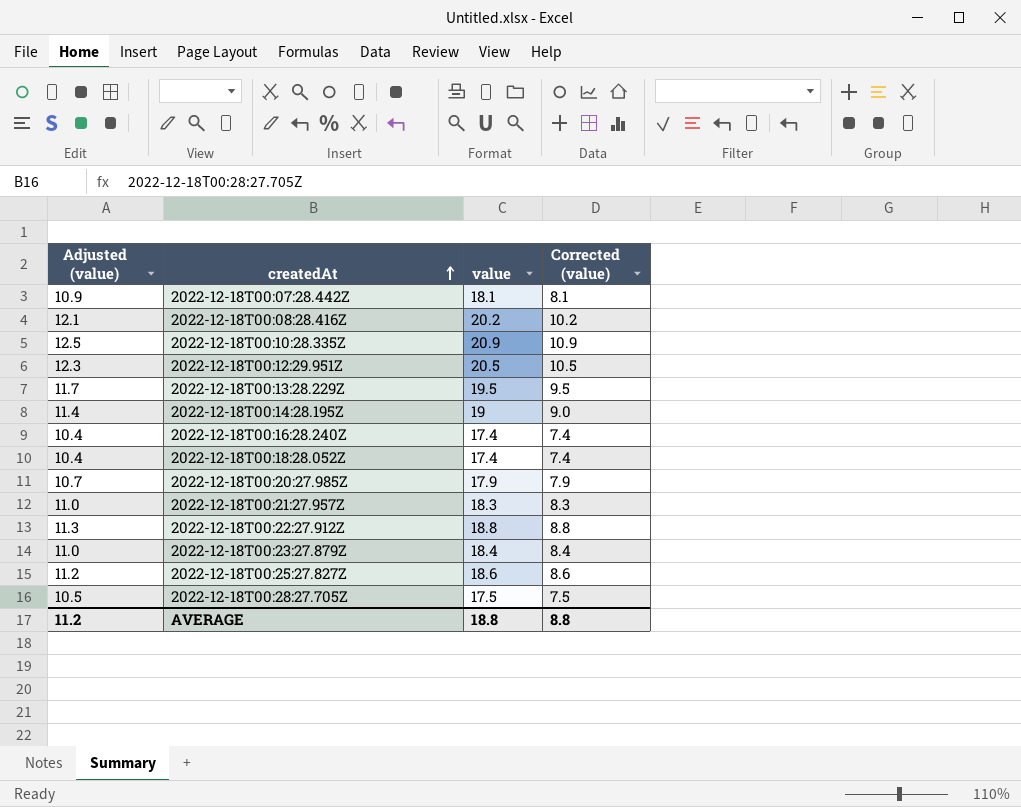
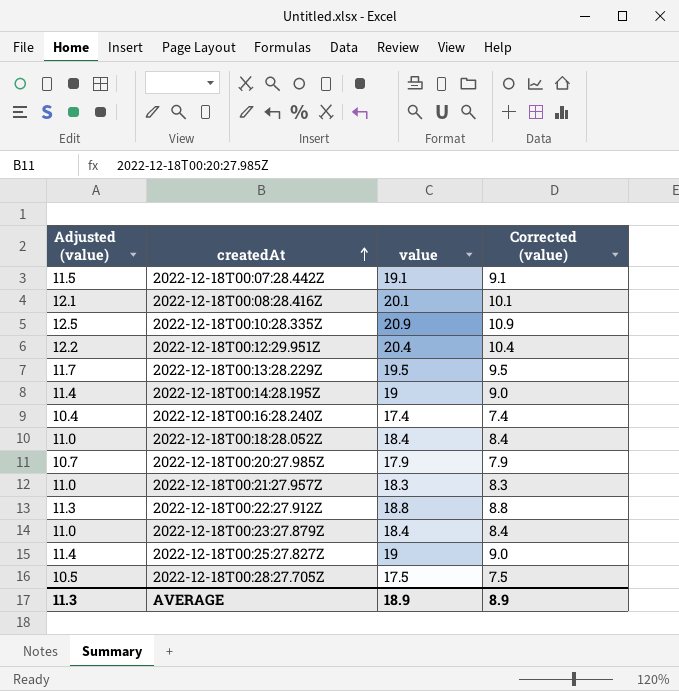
2022-12-18T00:07:28.442Z | Adjusted (value): 10.9 -> 11.5
2022-12-18T00:07:28.442Z | value: 18.1 -> 19.1
2022-12-18T00:07:28.442Z | Corrected (value): 8.1 -> 9.1
2022-12-18T00:08:28.416Z | value: 20.2 -> 20.1
2022-12-18T00:08:28.416Z | Corrected (value): 10.2 -> 10.1
2022-12-18T00:12:29.951Z | Adjusted (value): 12.3 -> 12.2
2022-12-18T00:12:29.951Z | value: 20.5 -> 20.4
2022-12-18T00:12:29.951Z | Corrected (value): 10.5 -> 10.4
2022-12-18T00:18:28.052Z | Adjusted (value): 10.4 -> 11.0
2022-12-18T00:18:28.052Z | value: 17.4 -> 18.4
2022-12-18T00:18:28.052Z | Corrected (value): 7.4 -> 8.4
2022-12-18T00:25:27.827Z | Adjusted (value): 11.2 -> 11.4
2022-12-18T00:25:27.827Z | value: 18.6 -> 19
2022-12-18T00:25:27.827Z | Corrected (value): 8.6 -> 9.0
AVERAGE | Adjusted (value): 11.2 -> 11.3
AVERAGE | value: 18.8 -> 18.9
AVERAGE | Corrected (value): 8.8 -> 8.9

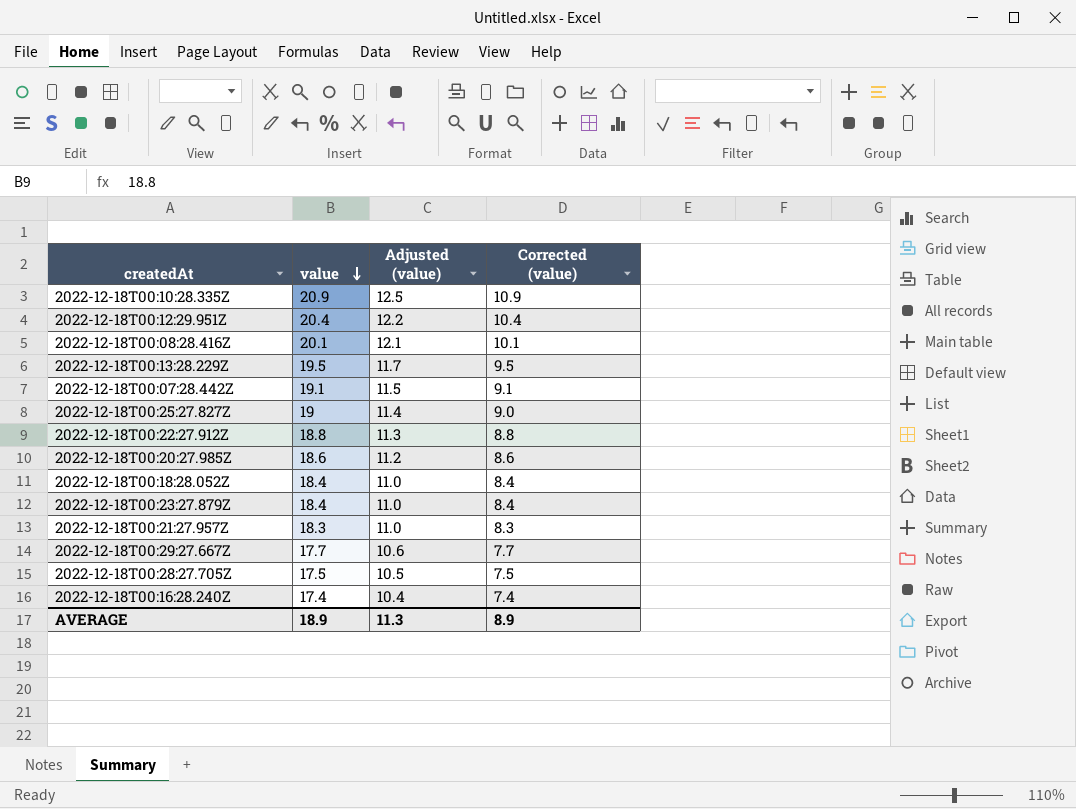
row order: createdAt ascending -> value descending
column Adjusted (value) | position: 1 -> 3
row 2022-12-18T00:14:28.195Z: 11.4 | 19 | 9.0 -> none
2022-12-18T00:20:27.985Z | value: 17.9 -> 18.6
2022-12-18T00:20:27.985Z | Adjusted (value): 10.7 -> 11.2
2022-12-18T00:20:27.985Z | Corrected (value): 7.9 -> 8.6
row 2022-12-18T00:29:27.667Z: none -> 17.7 | 10.6 | 7.7

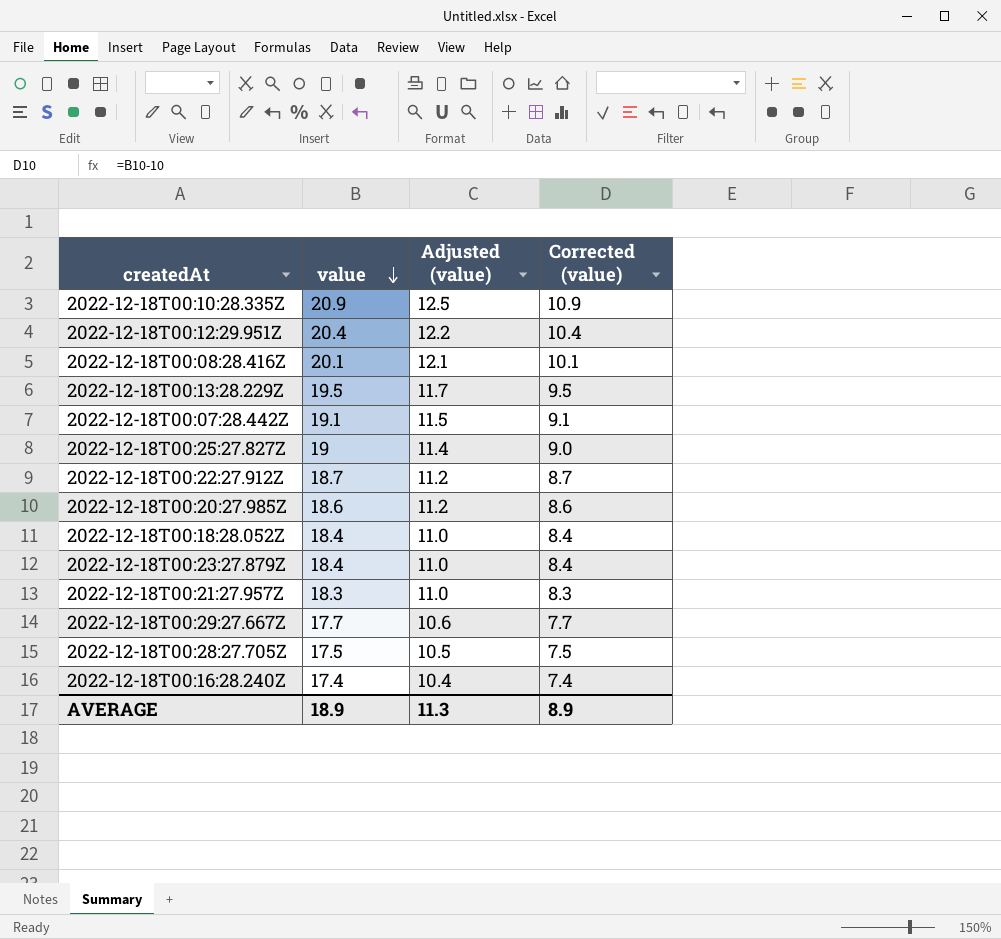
2022-12-18T00:22:27.912Z | value: 18.8 -> 18.7
2022-12-18T00:22:27.912Z | Adjusted (value): 11.3 -> 11.2
2022-12-18T00:22:27.912Z | Corrected (value): 8.8 -> 8.7

